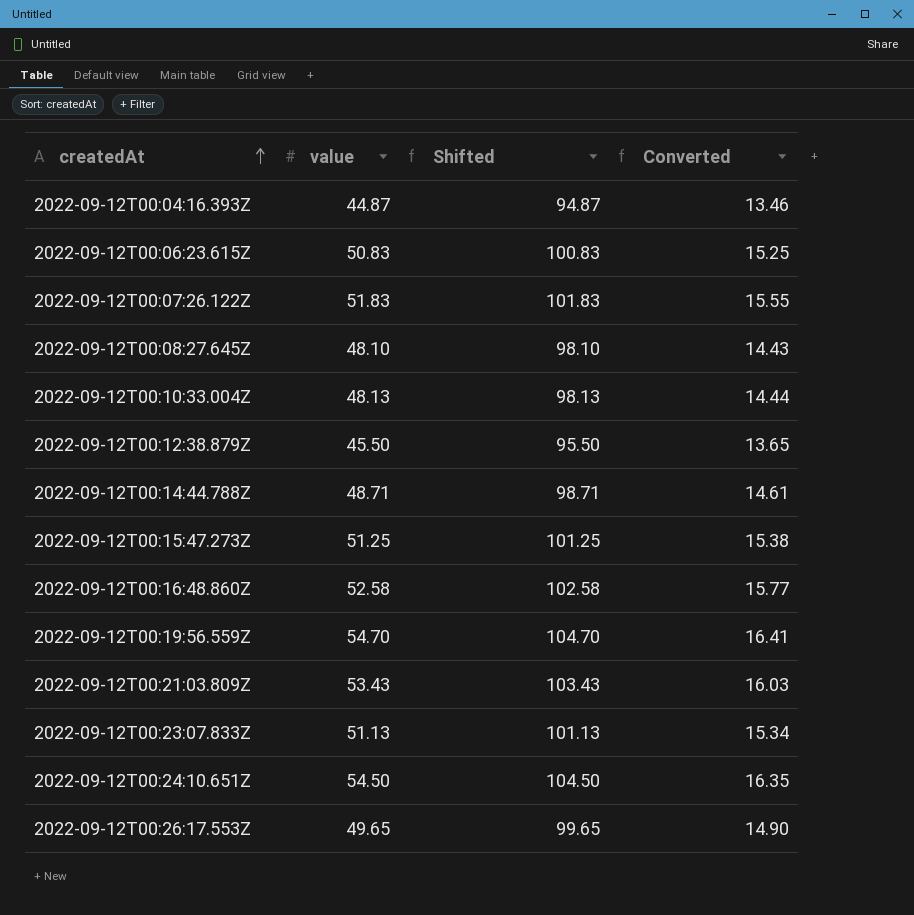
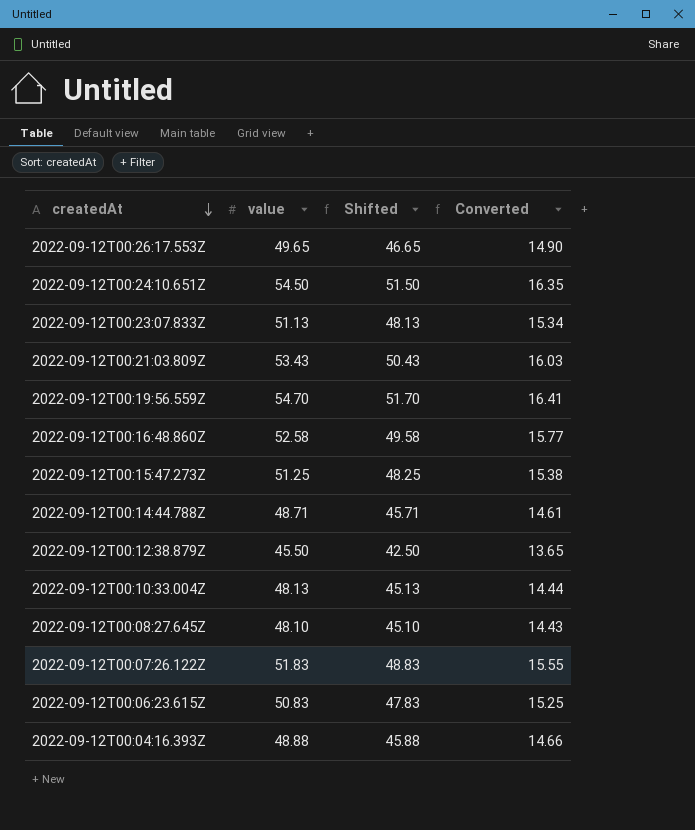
row order: createdAt ascending -> createdAt descending
column Shifted | formula: [value] + 50 -> [value] - 3
2022-09-12T00:04:16.393Z | value: 44.87 -> 48.88
2022-09-12T00:04:16.393Z | Converted: 13.46 -> 14.66

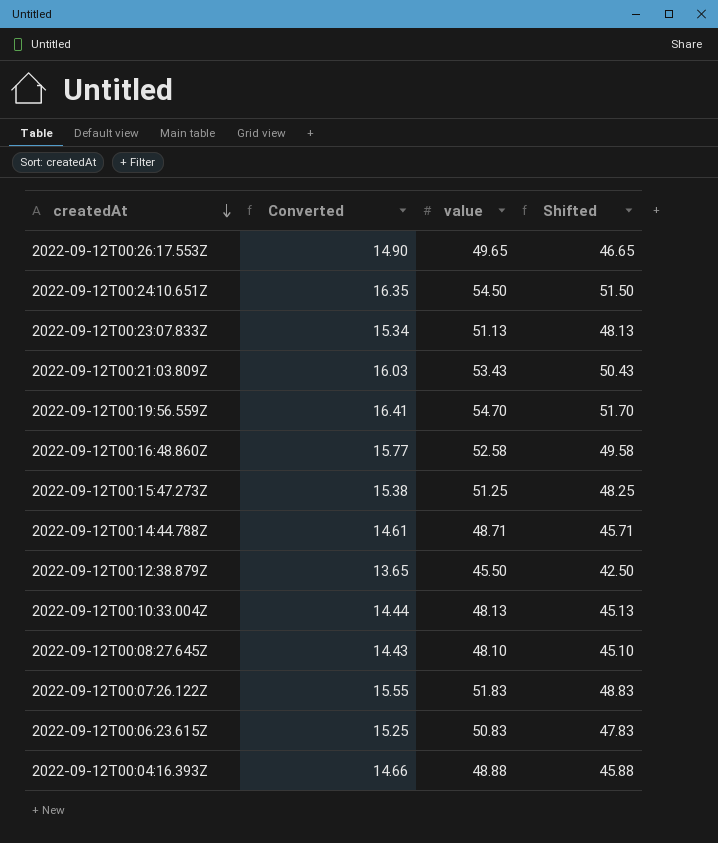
column Converted | position: 4 -> 2

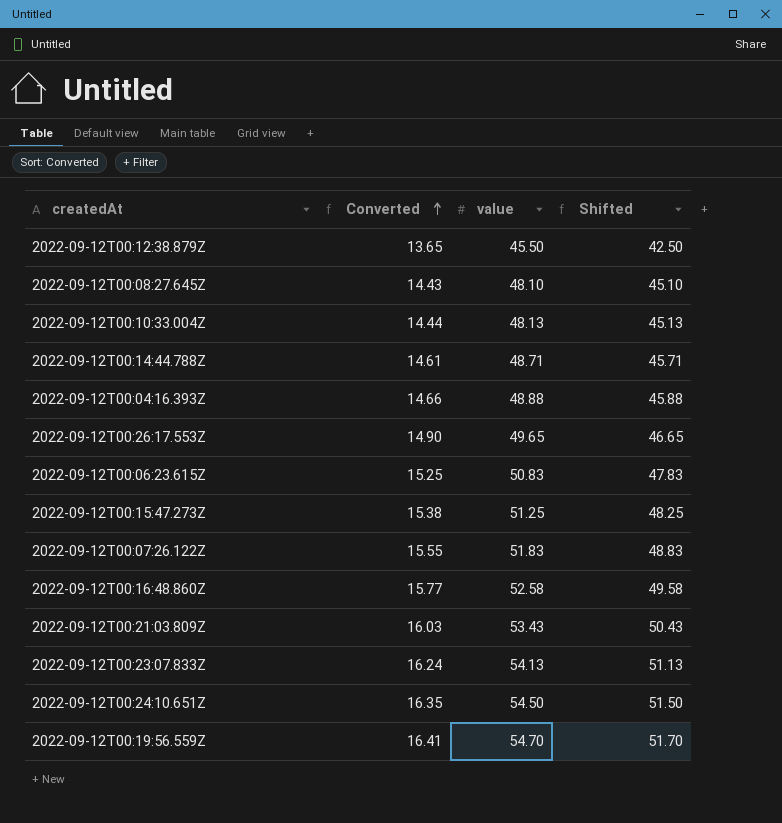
row order: createdAt descending -> Converted ascending
2022-09-12T00:23:07.833Z | Converted: 15.34 -> 16.24
2022-09-12T00:23:07.833Z | value: 51.13 -> 54.13
2022-09-12T00:23:07.833Z | Shifted: 48.13 -> 51.13

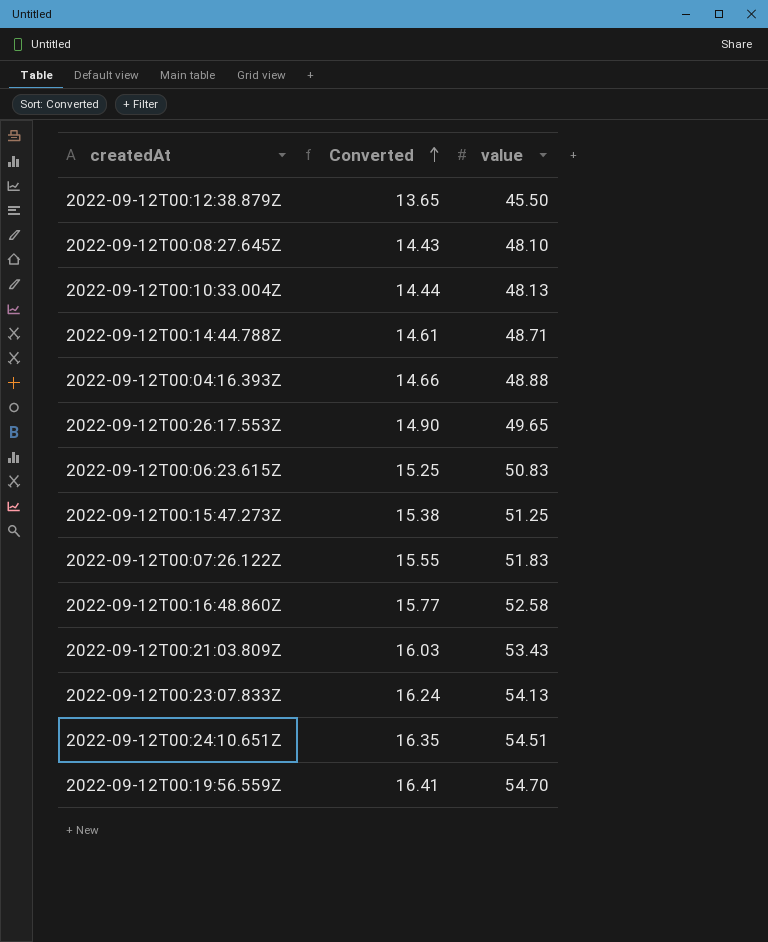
column Shifted | formula: [value] - 3 -> none
2022-09-12T00:24:10.651Z | value: 54.50 -> 54.51

